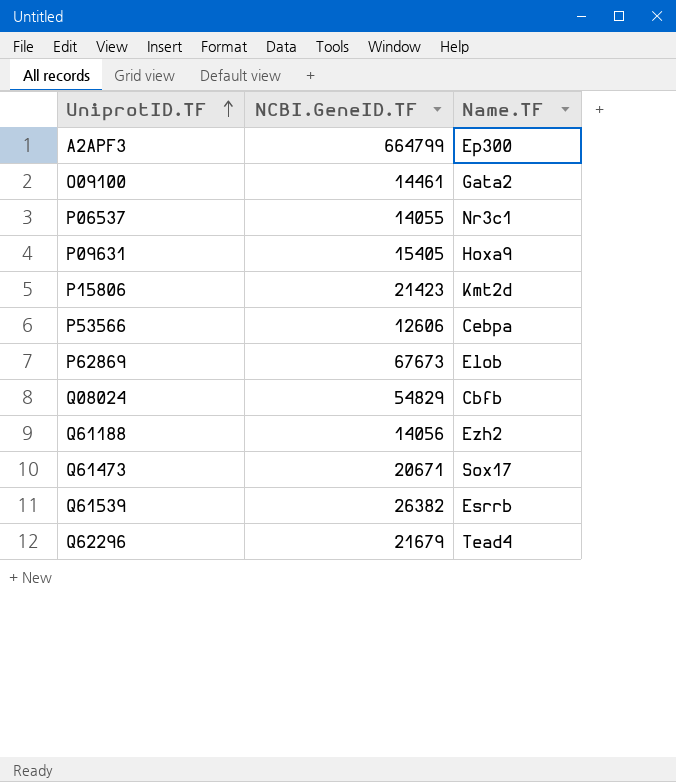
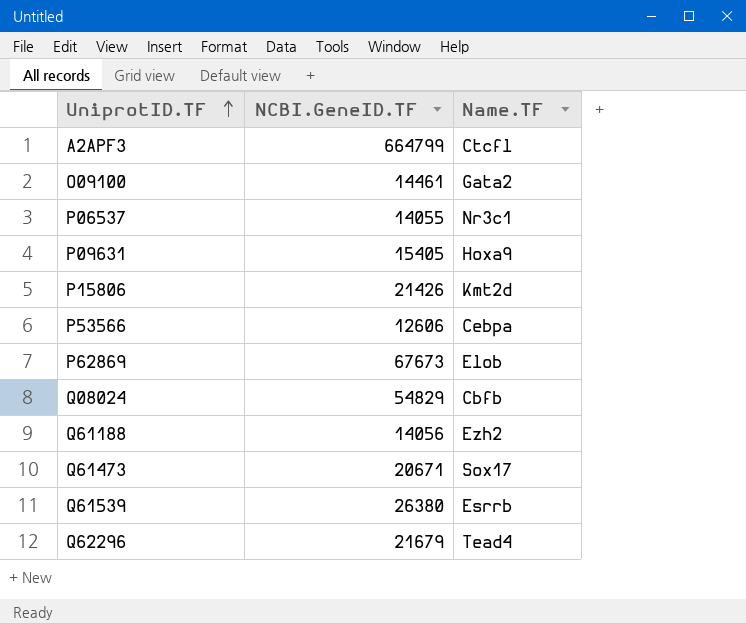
A2APF3 | Name.TF: Ep300 -> Ctcfl
P15806 | NCBI.GeneID.TF: 21423 -> 21426
Q61539 | NCBI.GeneID.TF: 26382 -> 26380

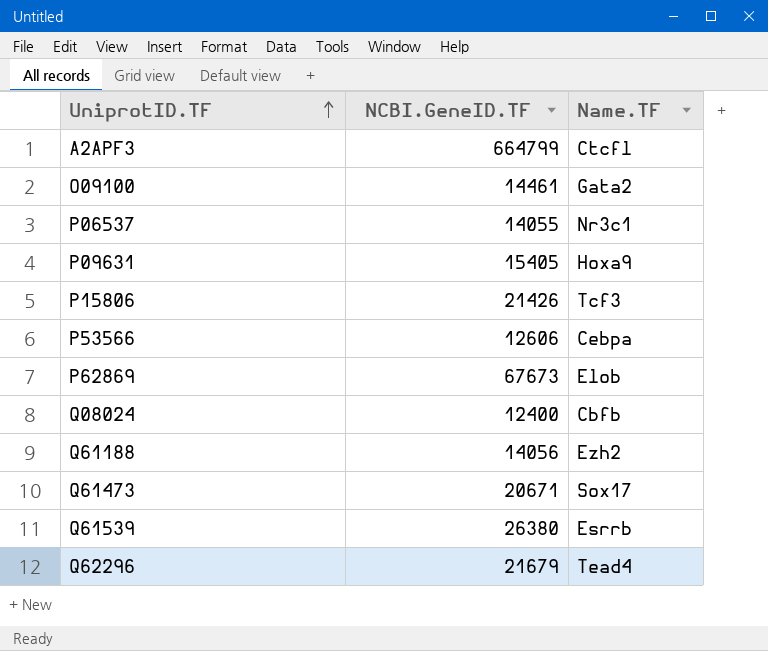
P15806 | Name.TF: Kmt2d -> Tcf3
Q08024 | NCBI.GeneID.TF: 54829 -> 12400

